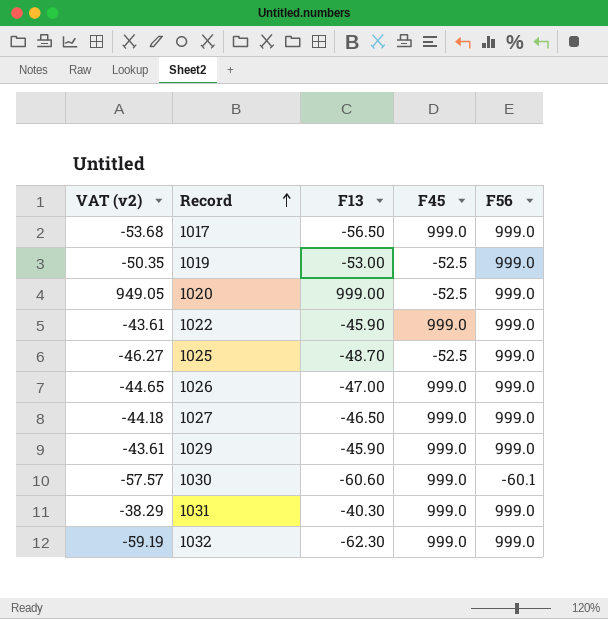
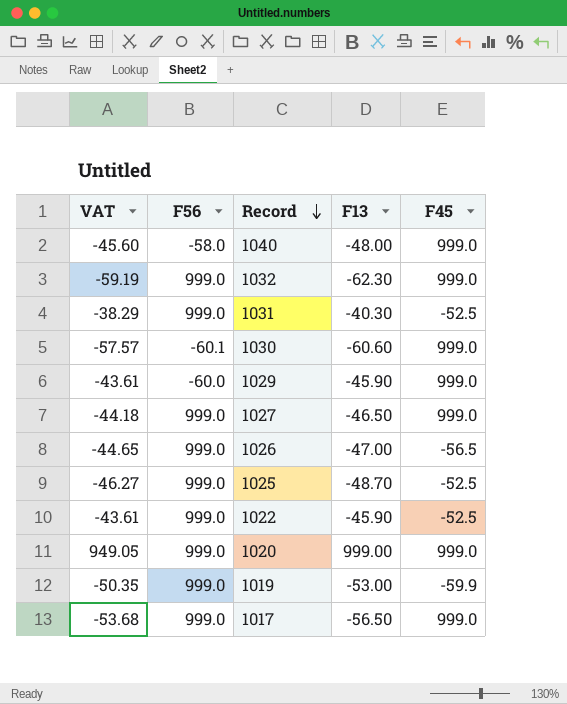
row order: Record ascending -> Record descending
column name: VAT (v2) -> VAT
column F56 | position: 5 -> 2
row 1040: none -> -45.60 | -58.0 | -48.00 | 999.0
1031 | F45: 999.0 -> -52.5
1029 | F56: 999.0 -> -60.0
1026 | F45: 999.0 -> -56.5
1022 | F45: 999.0 -> -52.5
1020 | F45: -52.5 -> 999.0
1019 | F45: -52.5 -> -59.9

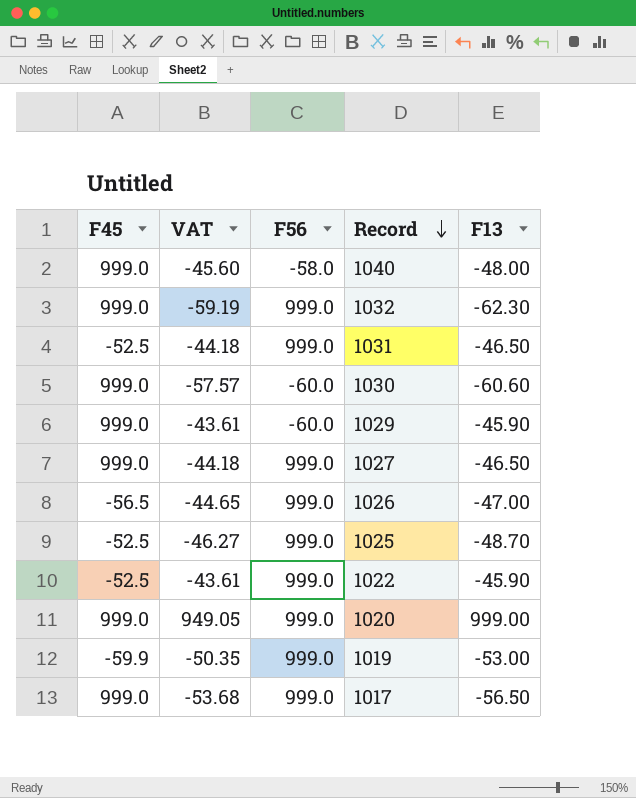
column F45 | position: 5 -> 1
1031 | VAT: -38.29 -> -44.18
1031 | F13: -40.30 -> -46.50
1030 | F56: -60.1 -> -60.0

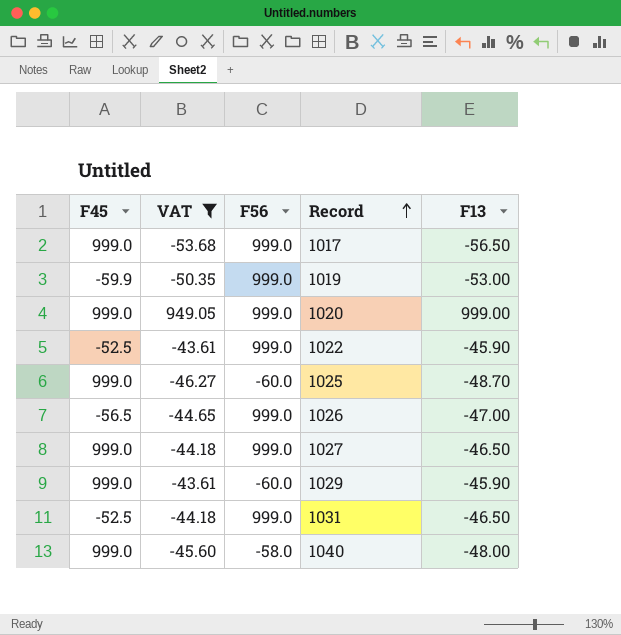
filter: none -> VAT >= -53.68
row order: Record descending -> Record ascending
1025 | F45: -52.5 -> 999.0
1025 | F56: 999.0 -> -60.0

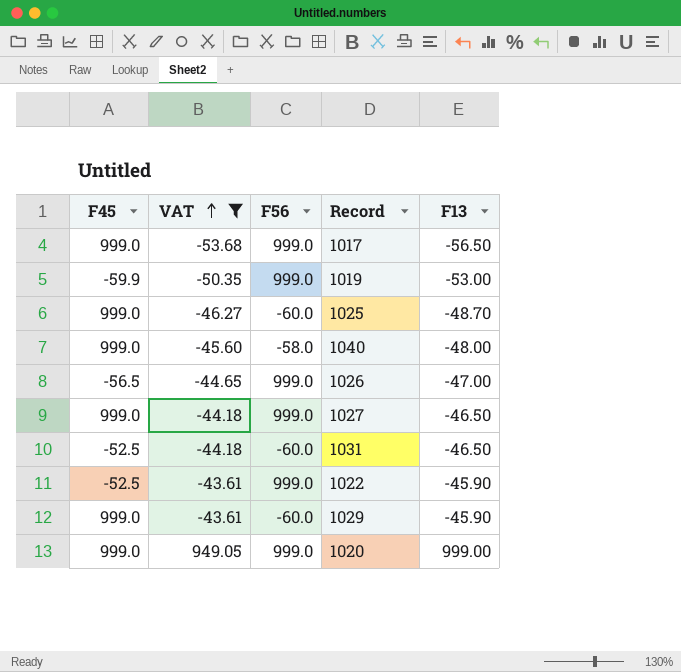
row order: Record ascending -> VAT ascending
1031 | F56: 999.0 -> -60.0

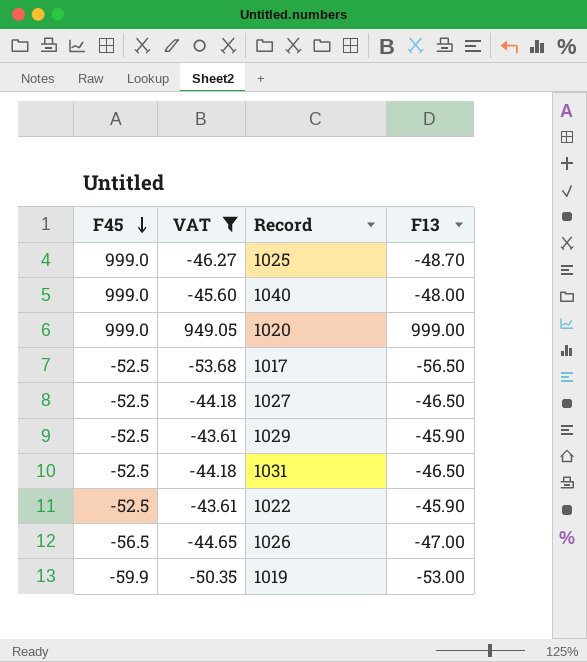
row order: VAT ascending -> F45 descending
column F56 | position: 3 -> none
1017 | F45: 999.0 -> -52.5
1027 | F45: 999.0 -> -52.5
1029 | F45: 999.0 -> -52.5

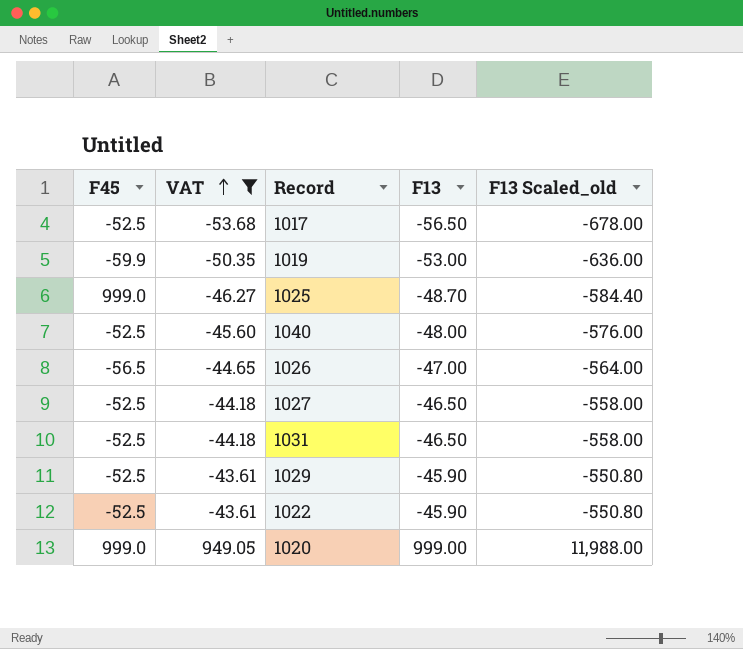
row order: F45 descending -> VAT ascending
column F13 Scaled_old | formula: none -> [F13] * 12
1040 | F45: 999.0 -> -52.5

